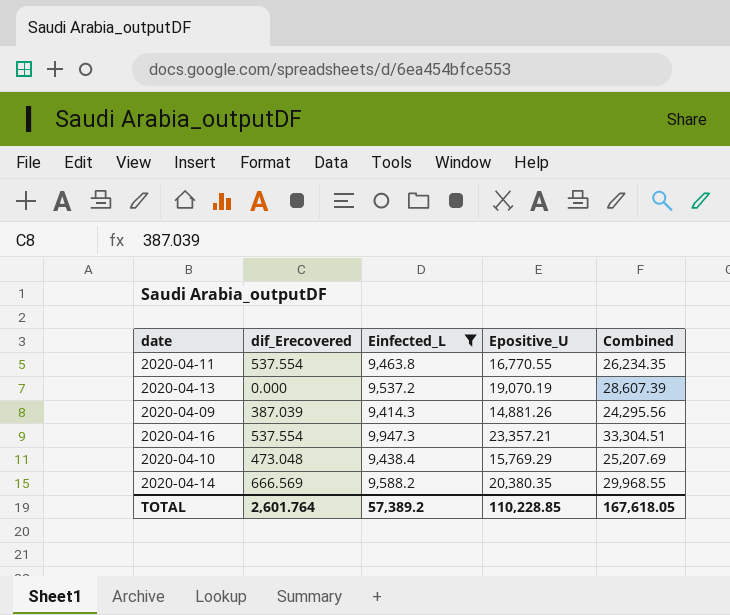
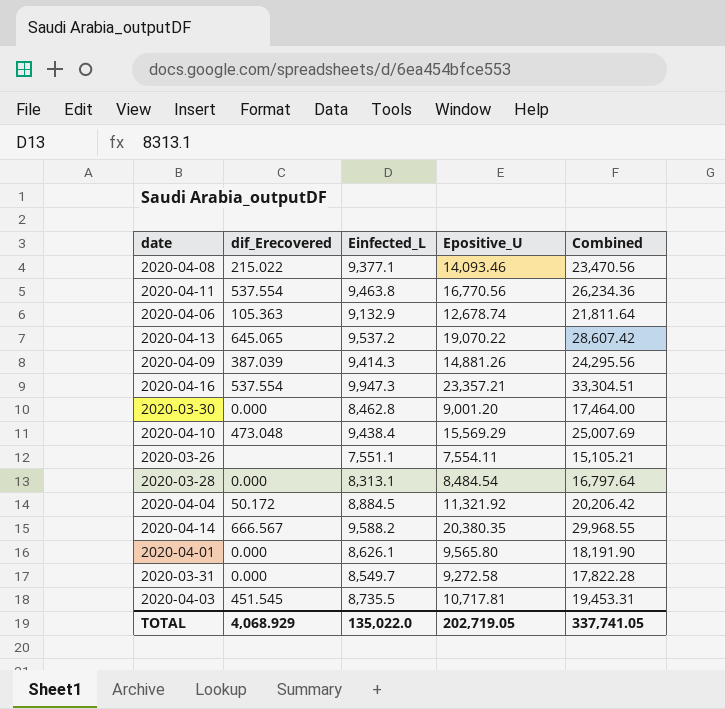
filter: Einfected_L >= 9,414.3 -> none
2020-04-11 | Epositive_U: 16,770.55 -> 16,770.56
2020-04-11 | Combined: 26,234.35 -> 26,234.36
2020-04-13 | dif_Erecovered: 0.000 -> 645.065
2020-04-13 | Epositive_U: 19,070.19 -> 19,070.22
2020-04-13 | Combined: 28,607.39 -> 28,607.42
2020-04-10 | Epositive_U: 15,769.29 -> 15,569.29
2020-04-10 | Combined: 25,207.69 -> 25,007.69
2020-04-14 | dif_Erecovered: 666.569 -> 666.567
TOTAL | dif_Erecovered: 2,601.764 -> 4,068.929
TOTAL | Einfected_L: 57,389.2 -> 135,022.0
TOTAL | Epositive_U: 110,228.85 -> 202,719.05
TOTAL | Combined: 167,618.05 -> 337,741.05

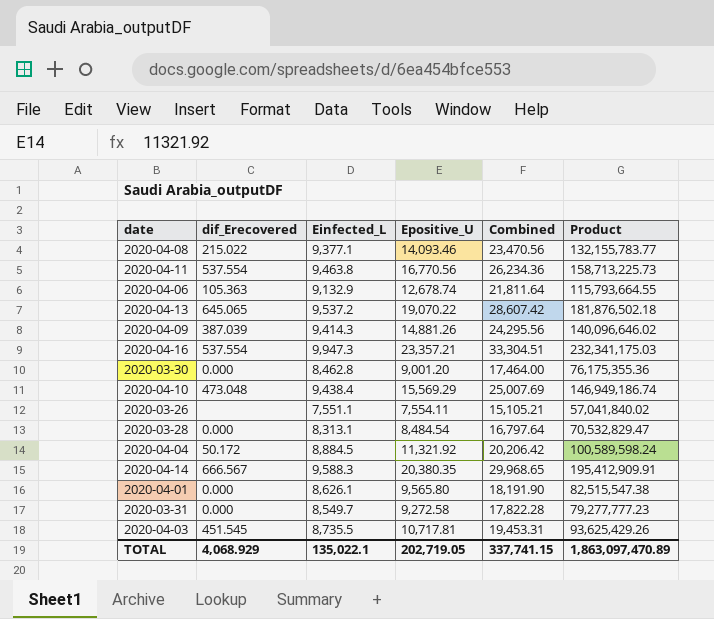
column Product | formula: none -> [Einfected_L] * [Epositive_U]
2020-04-14 | Einfected_L: 9,588.2 -> 9,588.3
2020-04-14 | Combined: 29,968.55 -> 29,968.65
TOTAL | Einfected_L: 135,022.0 -> 135,022.1
TOTAL | Combined: 337,741.05 -> 337,741.15

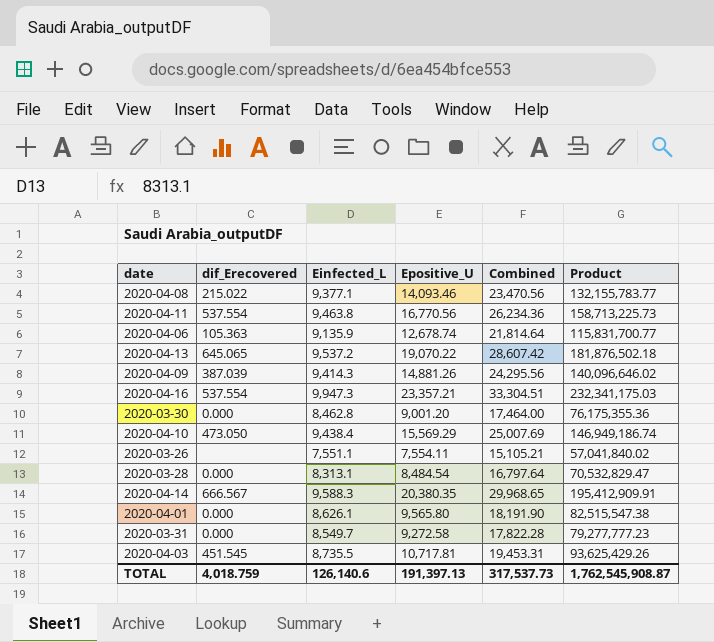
row 2020-04-04: 50.172 | 8,884.5 | 11,321.92 | 20,206.42 | 100,589,598.24 -> none
2020-04-06 | Einfected_L: 9,132.9 -> 9,135.9
2020-04-06 | Combined: 21,811.64 -> 21,814.64
2020-04-06 | Product: 115,793,664.55 -> 115,831,700.77
2020-04-10 | dif_Erecovered: 473.048 -> 473.050
TOTAL | dif_Erecovered: 4,068.929 -> 4,018.759
TOTAL | Einfected_L: 135,022.1 -> 126,140.6
TOTAL | Epositive_U: 202,719.05 -> 191,397.13
TOTAL | Combined: 337,741.15 -> 317,537.73
TOTAL | Product: 1,863,097,470.89 -> 1,762,545,908.87

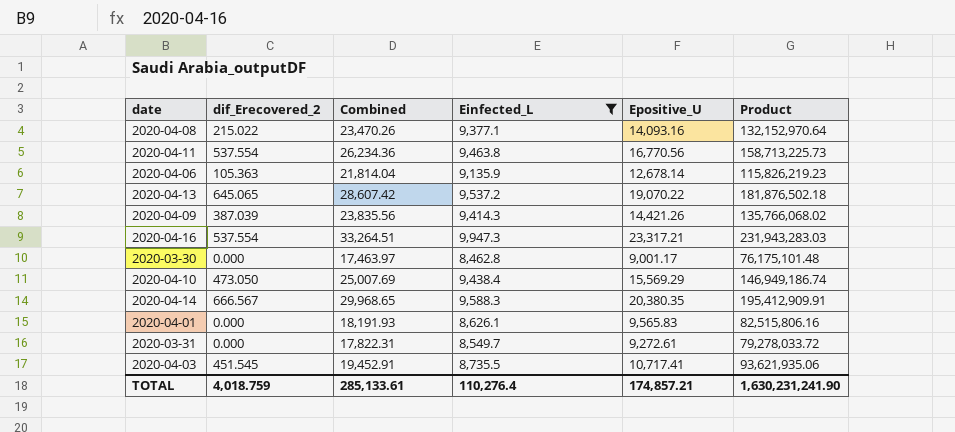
filter: none -> Einfected_L >= 8,462.8
column name: dif_Erecovered -> dif_Erecovered_2
column Combined | position: 5 -> 3
2020-04-08 | Combined: 23,470.56 -> 23,470.26
2020-04-08 | Epositive_U: 14,093.46 -> 14,093.16
2020-04-08 | Product: 132,155,783.77 -> 132,152,970.64
2020-04-06 | Combined: 21,814.64 -> 21,814.04
2020-04-06 | Epositive_U: 12,678.74 -> 12,678.14
2020-04-06 | Product: 115,831,700.77 -> 115,826,219.23
2020-04-09 | Combined: 24,295.56 -> 23,835.56
2020-04-09 | Epositive_U: 14,881.26 -> 14,421.26
2020-04-09 | Product: 140,096,646.02 -> 135,766,068.02
2020-04-16 | Combined: 33,304.51 -> 33,264.51
2020-04-16 | Epositive_U: 23,357.21 -> 23,317.21
2020-04-16 | Product: 232,341,175.03 -> 231,943,283.03
2020-03-30 | Combined: 17,464.00 -> 17,463.97
2020-03-30 | Epositive_U: 9,001.20 -> 9,001.17
2020-03-30 | Product: 76,175,355.36 -> 76,175,101.48
2020-04-01 | Combined: 18,191.90 -> 18,191.93
2020-04-01 | Epositive_U: 9,565.80 -> 9,565.83
2020-04-01 | Product: 82,515,547.38 -> 82,515,806.16
2020-03-31 | Combined: 17,822.28 -> 17,822.31
2020-03-31 | Epositive_U: 9,272.58 -> 9,272.61
2020-03-31 | Product: 79,277,777.23 -> 79,278,033.72
2020-04-03 | Combined: 19,453.31 -> 19,452.91
2020-04-03 | Epositive_U: 10,717.81 -> 10,717.41
2020-04-03 | Product: 93,625,429.26 -> 93,621,935.06
TOTAL | Combined: 317,537.73 -> 285,133.61
TOTAL | Einfected_L: 126,140.6 -> 110,276.4
TOTAL | Epositive_U: 191,397.13 -> 174,857.21
TOTAL | Product: 1,762,545,908.87 -> 1,630,231,241.90

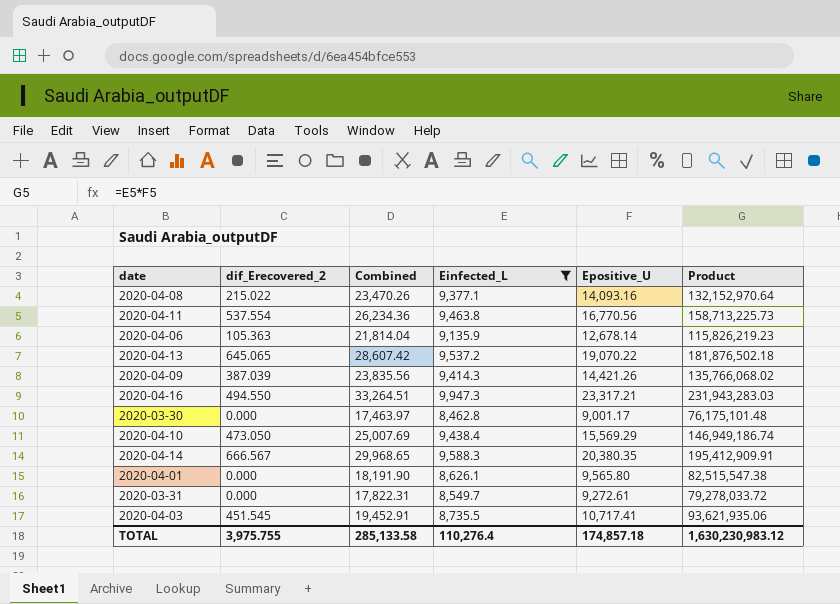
2020-04-16 | dif_Erecovered_2: 537.554 -> 494.550
2020-04-01 | Combined: 18,191.93 -> 18,191.90
2020-04-01 | Epositive_U: 9,565.83 -> 9,565.80
2020-04-01 | Product: 82,515,806.16 -> 82,515,547.38
TOTAL | dif_Erecovered_2: 4,018.759 -> 3,975.755
TOTAL | Combined: 285,133.61 -> 285,133.58
TOTAL | Epositive_U: 174,857.21 -> 174,857.18
TOTAL | Product: 1,630,231,241.90 -> 1,630,230,983.12

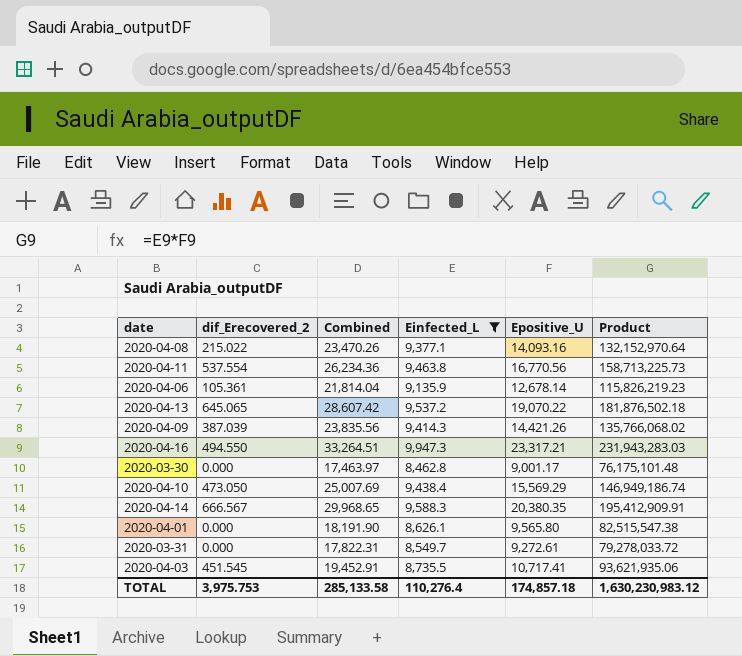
2020-04-06 | dif_Erecovered_2: 105.363 -> 105.361
TOTAL | dif_Erecovered_2: 3,975.755 -> 3,975.753

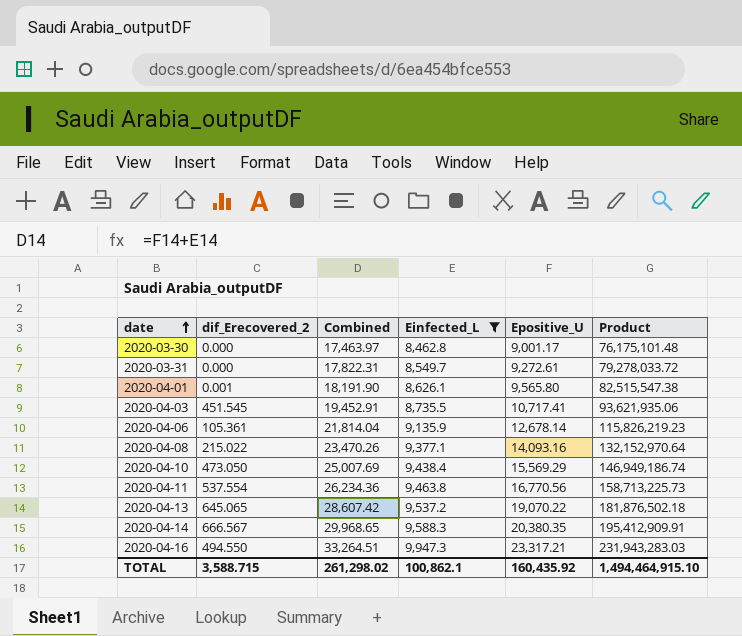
row order: none -> date ascending
row 2020-04-09: 387.039 | 23,835.56 | 9,414.3 | 14,421.26 | 135,766,068.02 -> none
2020-04-01 | dif_Erecovered_2: 0.000 -> 0.001
TOTAL | dif_Erecovered_2: 3,975.753 -> 3,588.715
TOTAL | Combined: 285,133.58 -> 261,298.02
TOTAL | Einfected_L: 110,276.4 -> 100,862.1
TOTAL | Epositive_U: 174,857.18 -> 160,435.92
TOTAL | Product: 1,630,230,983.12 -> 1,494,464,915.10

